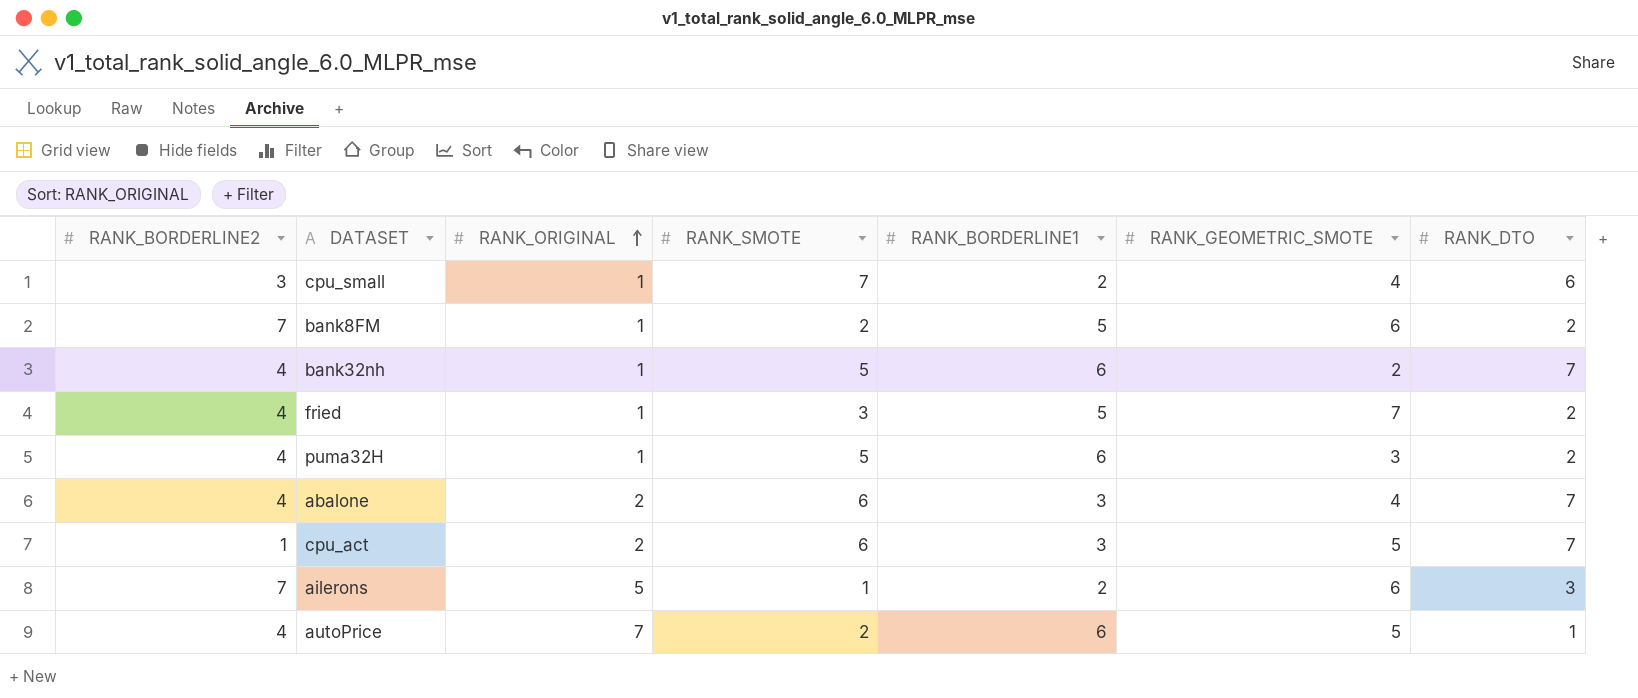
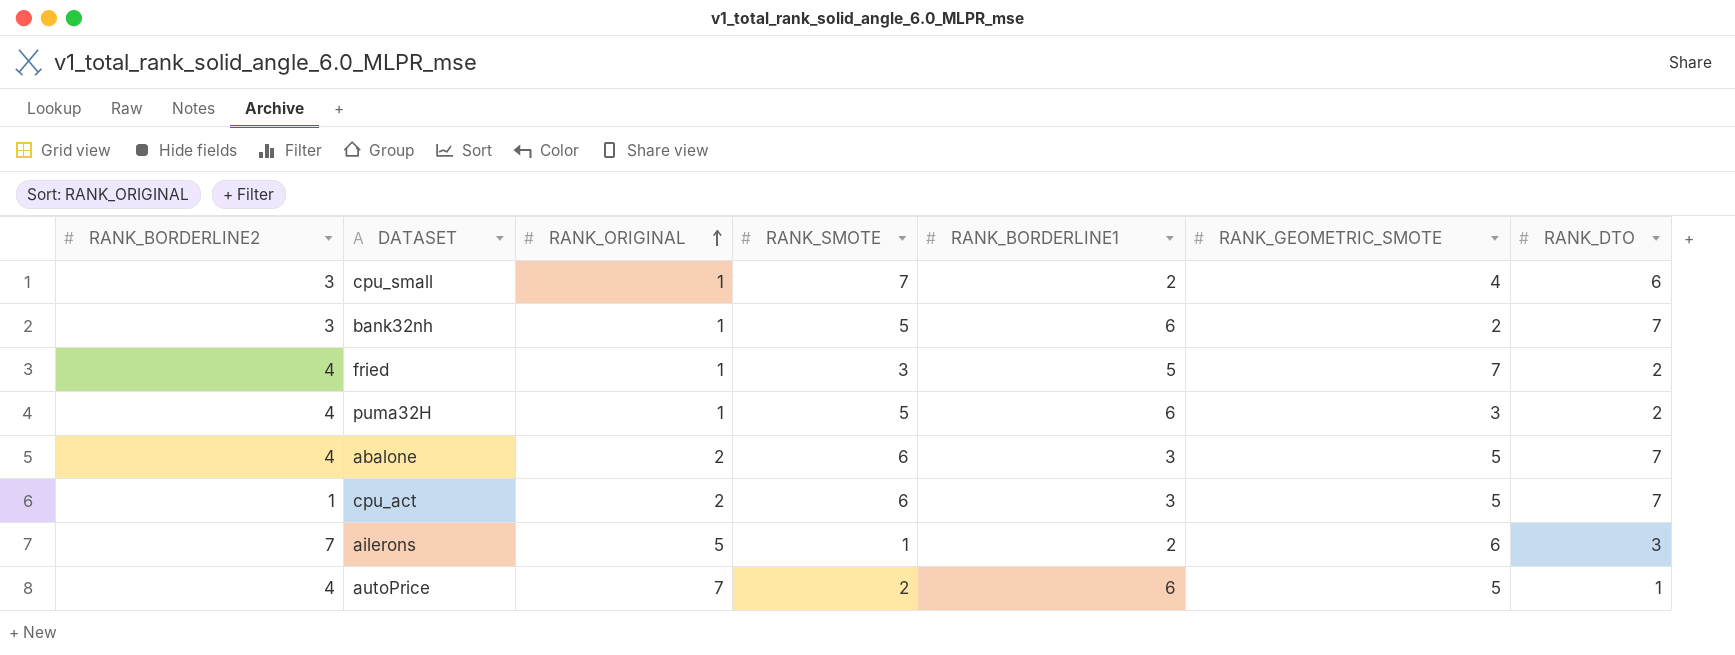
row bank8FM: 7 | 1 | 2 | 5 | 6 | 2 -> none
bank32nh | RANK_BORDERLINE2: 4 -> 3
abalone | RANK_GEOMETRIC_SMOTE: 4 -> 5

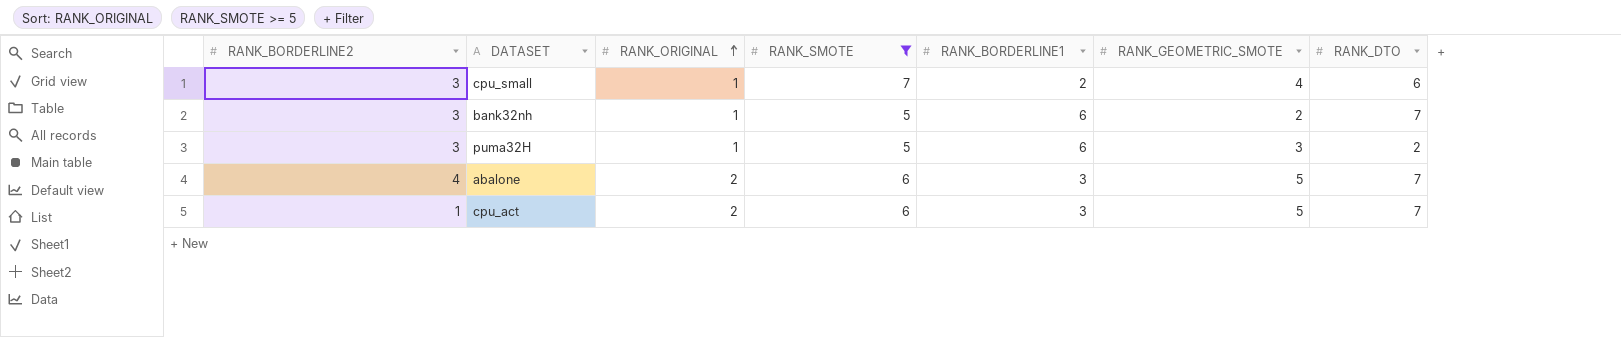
filter: none -> RANK_SMOTE >= 5
puma32H | RANK_BORDERLINE2: 4 -> 3

